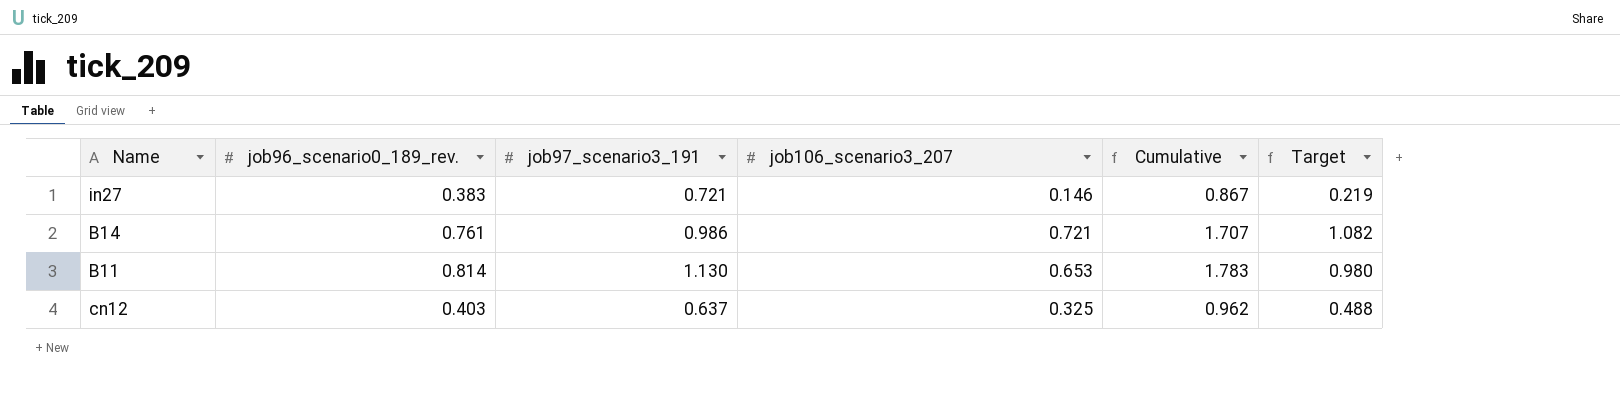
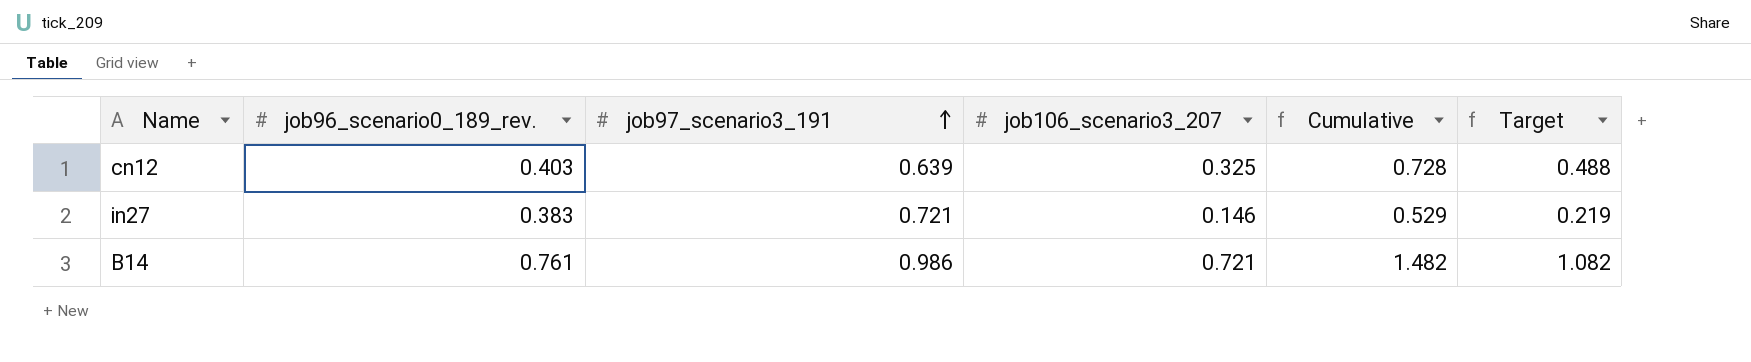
row order: none -> job97_scenario3_191 ascending
column Cumulative | formula: [job97_scenario3_191] + [job106_scenario3_207] -> [job96_scenario0_189_rev.] + [job106_scenario3_207]
row B11: 0.814 | 1.130 | 0.653 | 1.783 | 0.980 -> none
cn12 | job97_scenario3_191: 0.637 -> 0.639

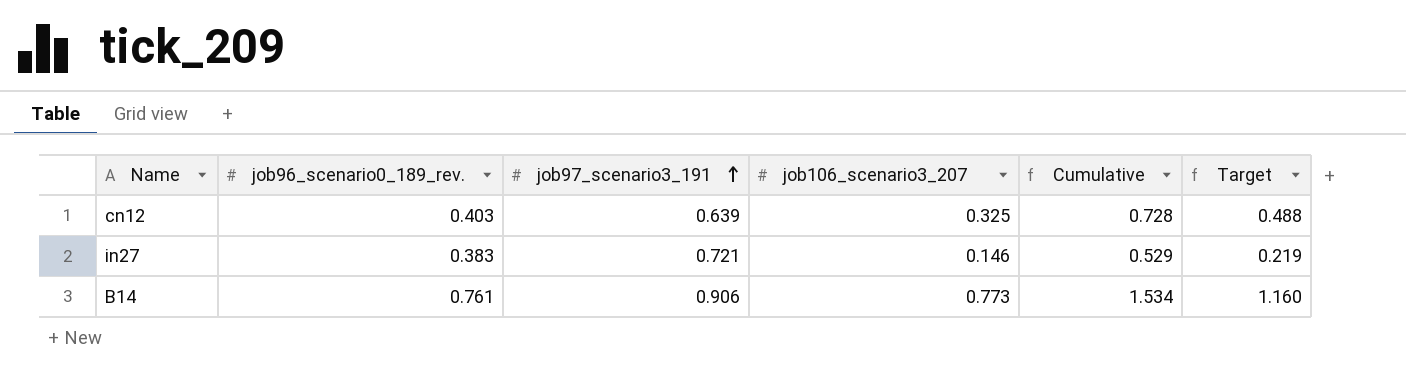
B14 | job97_scenario3_191: 0.986 -> 0.906
B14 | job106_scenario3_207: 0.721 -> 0.773
B14 | Cumulative: 1.482 -> 1.534
B14 | Target: 1.082 -> 1.160

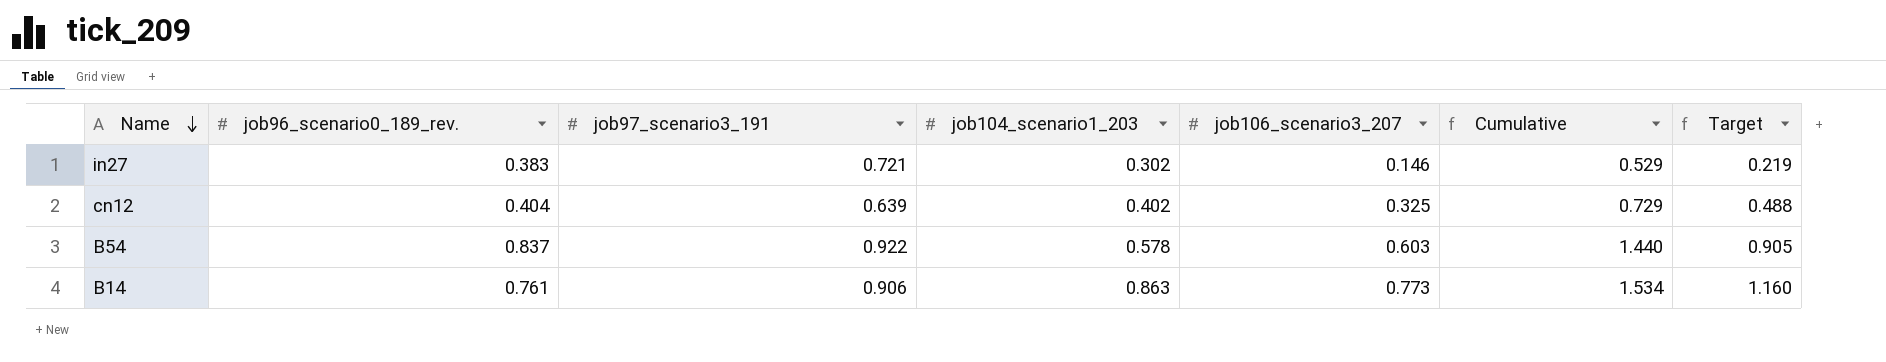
row order: job97_scenario3_191 ascending -> Name descending
column job104_scenario1_203 | position: none -> 4
cn12 | job96_scenario0_189_rev.: 0.403 -> 0.404
cn12 | Cumulative: 0.728 -> 0.729
row B54: none -> 0.837 | 0.922 | 0.578 | 0.603 | 1.440 | 0.905

